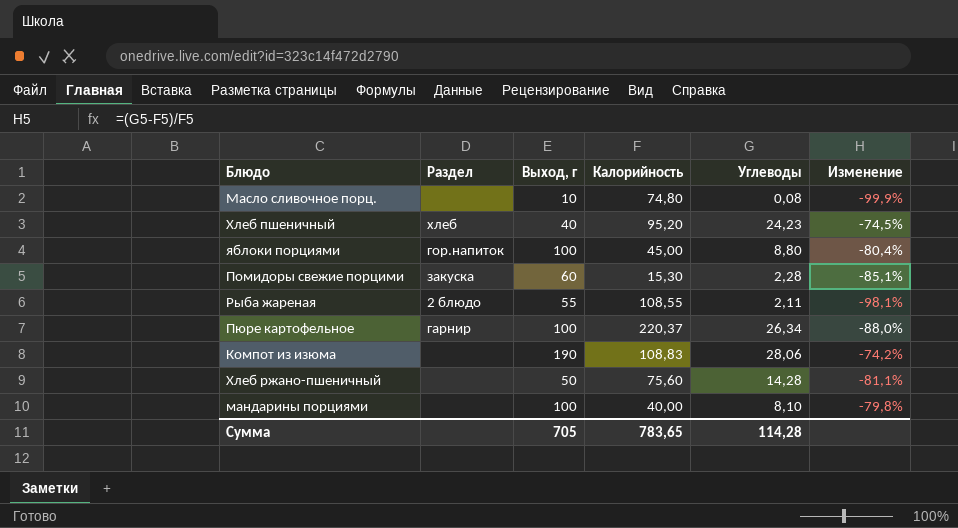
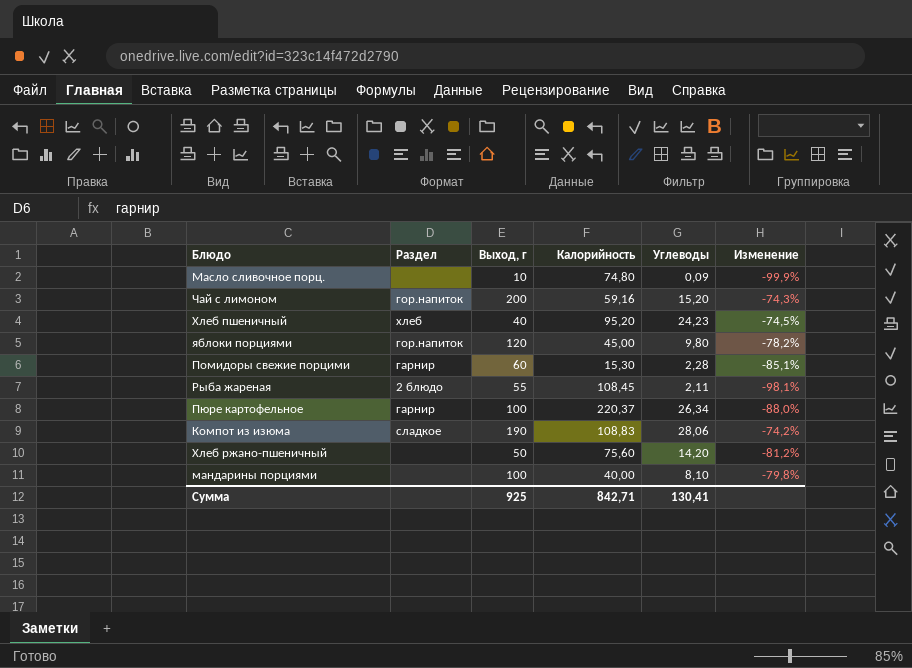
Масло сливочное порц. | Углеводы: 0,08 -> 0,09
row Чай с лимоном: none -> гор.напиток | 200 | 59,16 | 15,20 | -74,3%
яблоки порциями | Выход, г: 100 -> 120
яблоки порциями | Углеводы: 8,80 -> 9,80
яблоки порциями | Изменение: -80,4% -> -78,2%
Помидоры свежие порцими | Раздел: закуска -> гарнир
Рыба жареная | Калорийность: 108,55 -> 108,45
Компот из изюма | Раздел: none -> сладкое
Хлеб ржано-пшеничный | Углеводы: 14,28 -> 14,20
Хлеб ржано-пшеничный | Изменение: -81,1% -> -81,2%
Сумма | Выход, г: 705 -> 925
Сумма | Калорийность: 783,65 -> 842,71
Сумма | Углеводы: 114,28 -> 130,41

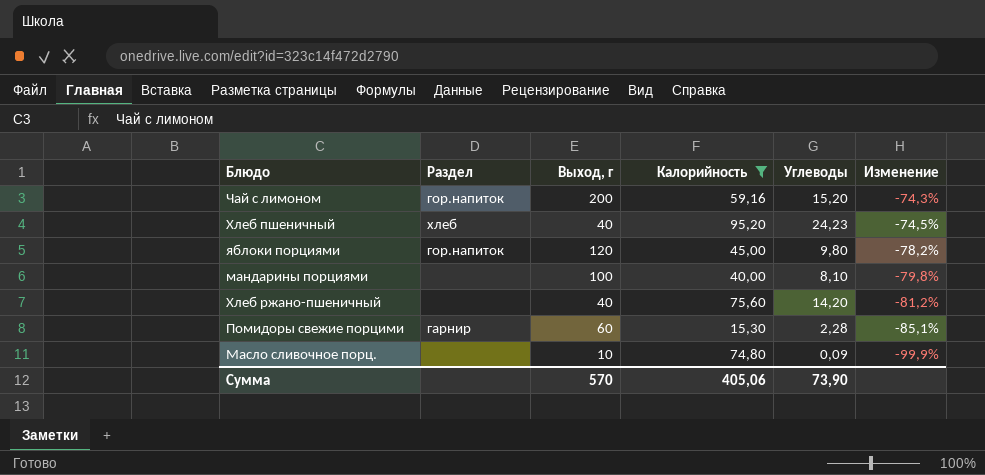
filter: none -> Калорийность <= 95,20
row order: none -> Изменение descending
Хлеб ржано-пшеничный | Выход, г: 50 -> 40
Сумма | Выход, г: 925 -> 570
Сумма | Калорийность: 842,71 -> 405,06
Сумма | Углеводы: 130,41 -> 73,90

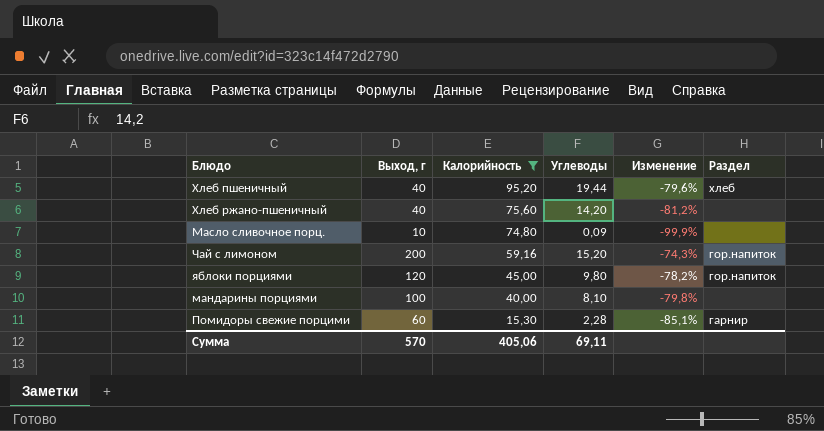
row order: Изменение descending -> Калорийность descending
column Раздел | position: 2 -> 6
Хлеб пшеничный | Углеводы: 24,23 -> 19,44
Хлеб пшеничный | Изменение: -74,5% -> -79,6%
Сумма | Углеводы: 73,90 -> 69,11

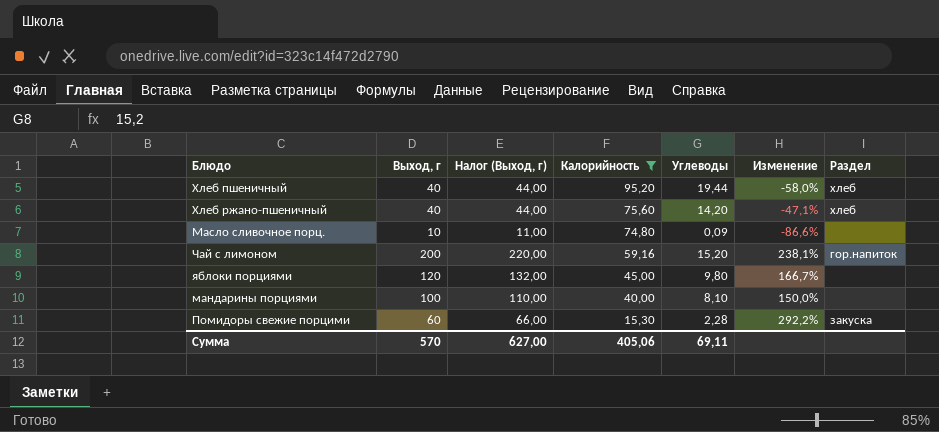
column Налог (Выход, г) | formula: none -> [Выход, г] * 1,1
column Изменение | formula: ([Углеводы] - [Калорийность]) / [Калорийность] -> ([Выход, г] - [Калорийность]) / [Калорийность]
Хлеб ржано-пшеничный | Раздел: none -> хлеб
яблоки порциями | Раздел: гор.напиток -> none
Помидоры свежие порцими | Раздел: гарнир -> закуска

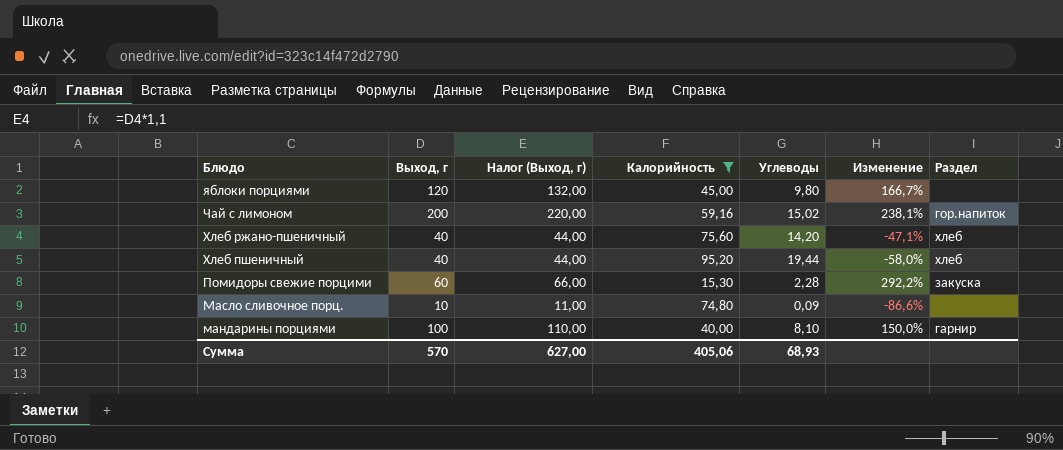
row order: Калорийность descending -> Блюдо descending
Чай с лимоном | Углеводы: 15,20 -> 15,02
мандарины порциями | Раздел: none -> гарнир
Сумма | Углеводы: 69,11 -> 68,93

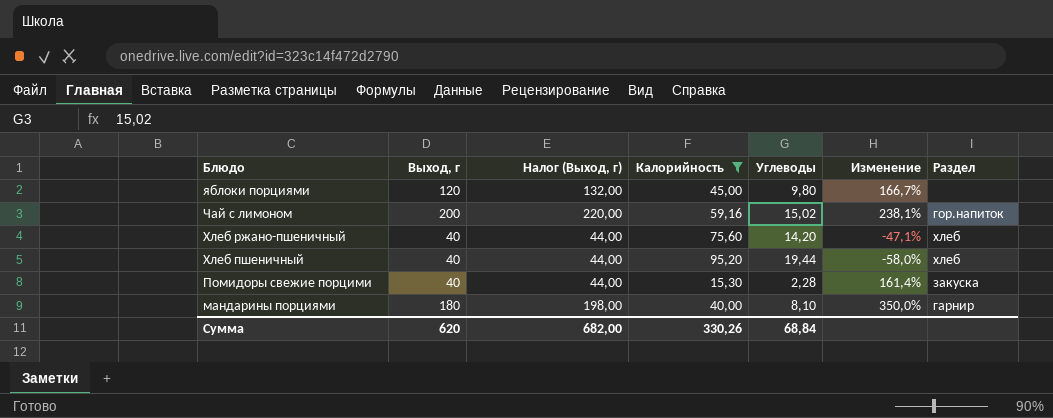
row Масло сливочное порц.: 10 | 11,00 | 74,80 | 0,09 | -86,6% | none -> none
Помидоры свежие порцими | Выход, г: 60 -> 40
Помидоры свежие порцими | Налог (Выход, г): 66,00 -> 44,00
Помидоры свежие порцими | Изменение: 292,2% -> 161,4%
мандарины порциями | Выход, г: 100 -> 180
мандарины порциями | Налог (Выход, г): 110,00 -> 198,00
мандарины порциями | Изменение: 150,0% -> 350,0%
Сумма | Выход, г: 570 -> 620
Сумма | Налог (Выход, г): 627,00 -> 682,00
Сумма | Калорийность: 405,06 -> 330,26
Сумма | Углеводы: 68,93 -> 68,84

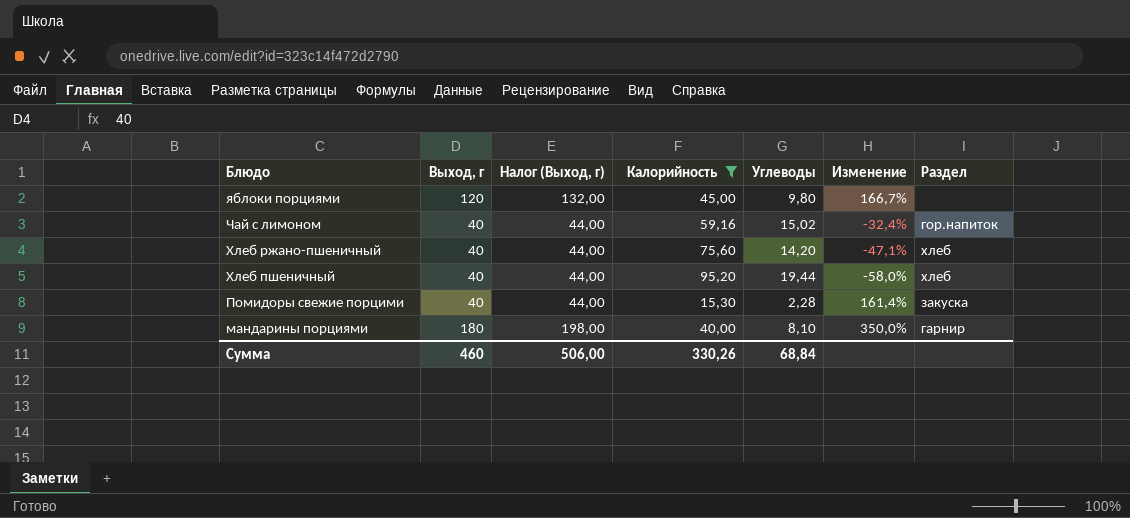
Чай с лимоном | Выход, г: 200 -> 40
Чай с лимоном | Налог (Выход, г): 220,00 -> 44,00
Чай с лимоном | Изменение: 238,1% -> -32,4%
Сумма | Выход, г: 620 -> 460
Сумма | Налог (Выход, г): 682,00 -> 506,00

